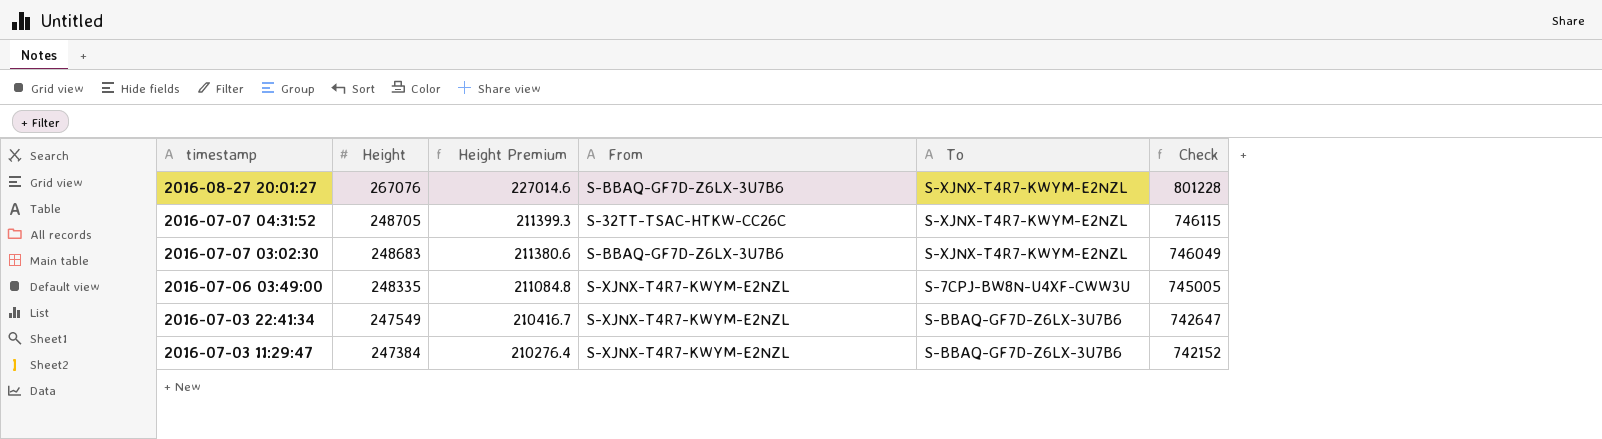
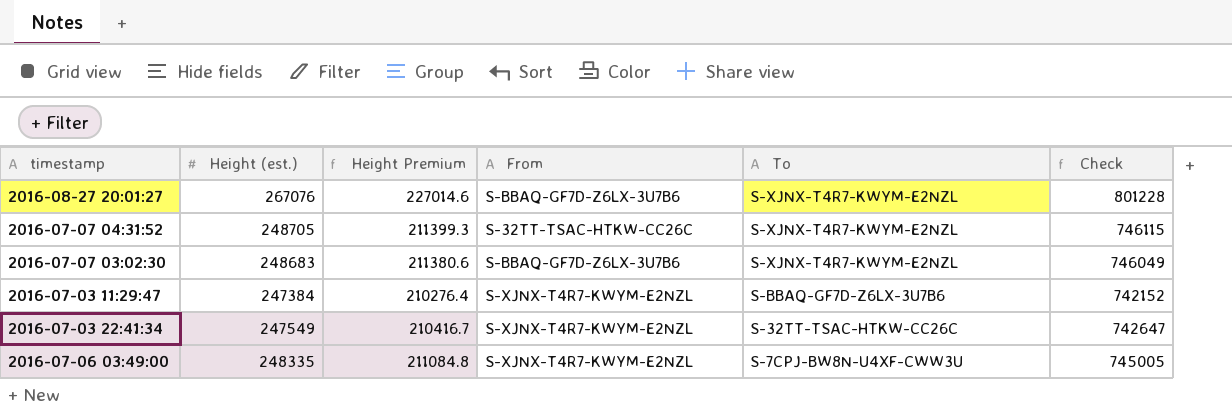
row order: timestamp descending -> To descending
column name: Height -> Height (est.)
2016-07-03 22:41:34 | To: S-BBAQ-GF7D-Z6LX-3U7B6 -> S-32TT-TSAC-HTKW-CC26C

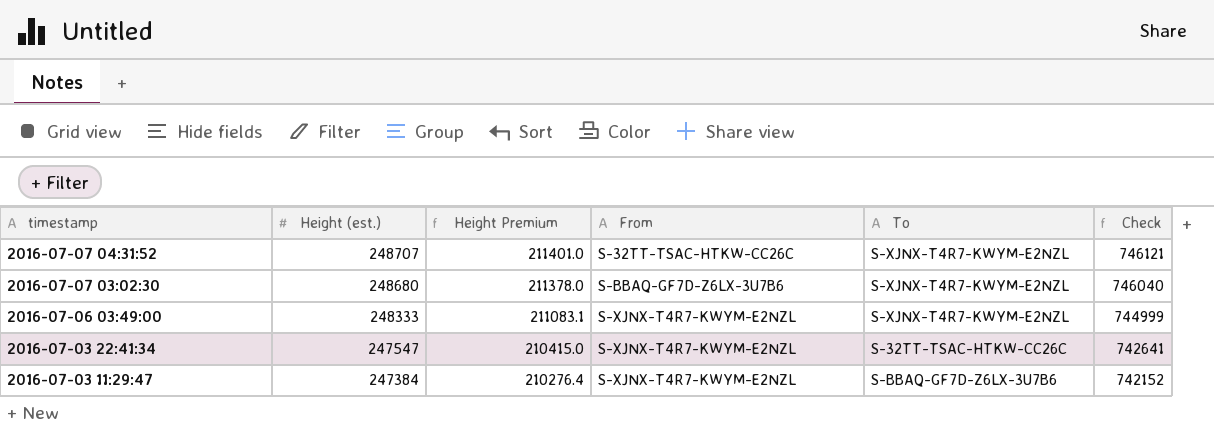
row order: To descending -> timestamp descending
row 2016-08-27 20:01:27: 267076 | 227014.6 | S-BBAQ-GF7D-Z6LX-3U7B6 | S-XJNX-T4R7-KWYM-E2NZL | 801228 -> none
2016-07-07 04:31:52 | Height (est.): 248705 -> 248707
2016-07-07 04:31:52 | Height Premium: 211399.3 -> 211401.0
2016-07-07 04:31:52 | Check: 746115 -> 746121
2016-07-07 03:02:30 | Height (est.): 248683 -> 248680
2016-07-07 03:02:30 | Height Premium: 211380.6 -> 211378.0
2016-07-07 03:02:30 | Check: 746049 -> 746040
2016-07-06 03:49:00 | Height (est.): 248335 -> 248333
2016-07-06 03:49:00 | Height Premium: 211084.8 -> 211083.1
2016-07-06 03:49:00 | To: S-7CPJ-BW8N-U4XF-CWW3U -> S-XJNX-T4R7-KWYM-E2NZL
2016-07-06 03:49:00 | Check: 745005 -> 744999
2016-07-03 22:41:34 | Height (est.): 247549 -> 247547
2016-07-03 22:41:34 | Height Premium: 210416.7 -> 210415.0
2016-07-03 22:41:34 | Check: 742647 -> 742641

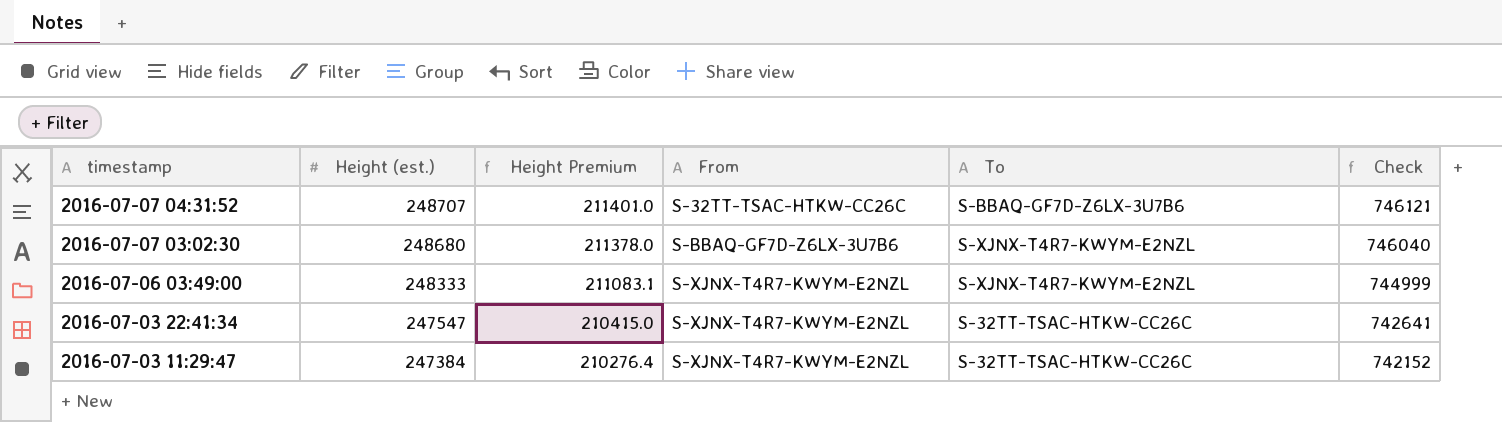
2016-07-07 04:31:52 | To: S-XJNX-T4R7-KWYM-E2NZL -> S-BBAQ-GF7D-Z6LX-3U7B6
2016-07-03 11:29:47 | To: S-BBAQ-GF7D-Z6LX-3U7B6 -> S-32TT-TSAC-HTKW-CC26C

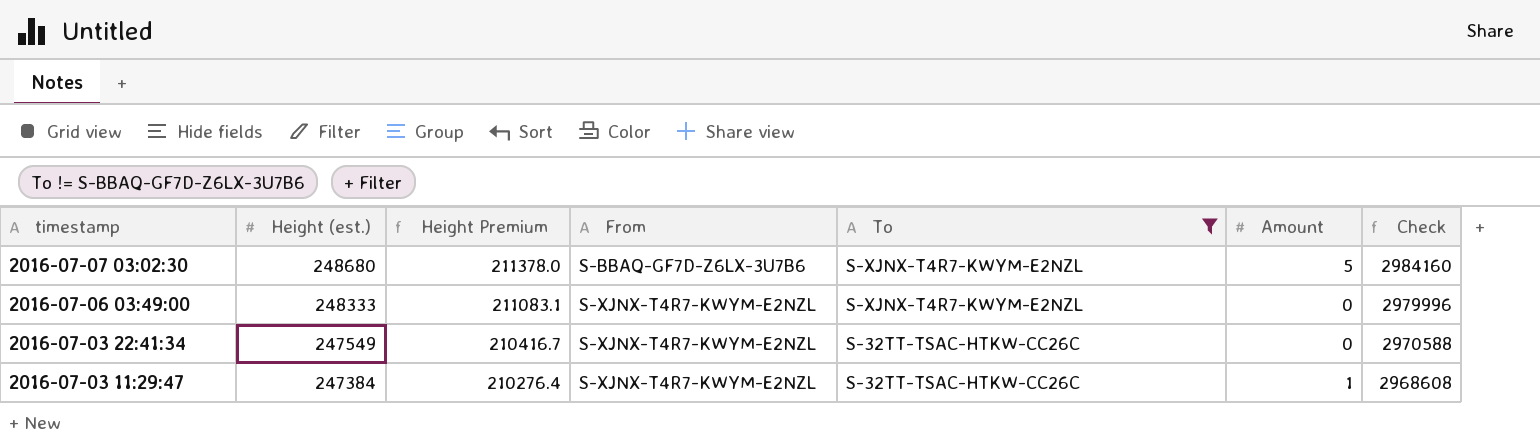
filter: none -> To != S-BBAQ-GF7D-Z6LX-3U7B6
column Amount | position: none -> 6
column Check | formula: [Height (est.)] * 3 -> [Height (est.)] * 12
2016-07-03 22:41:34 | Height (est.): 247547 -> 247549
2016-07-03 22:41:34 | Height Premium: 210415.0 -> 210416.7

